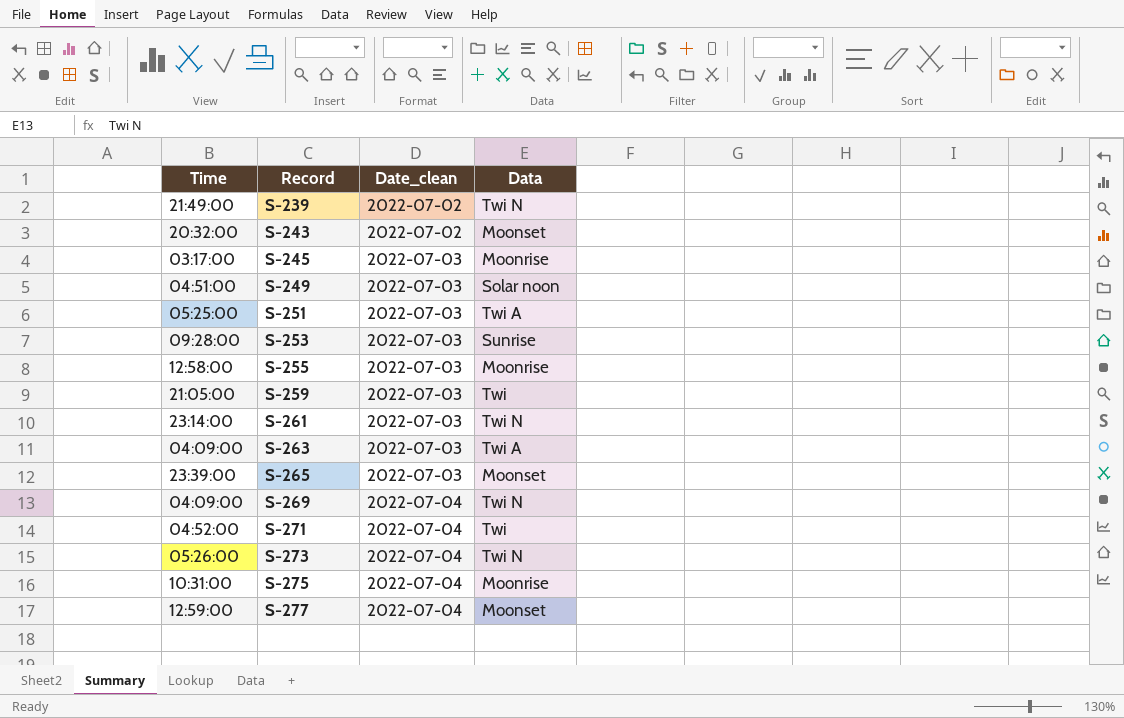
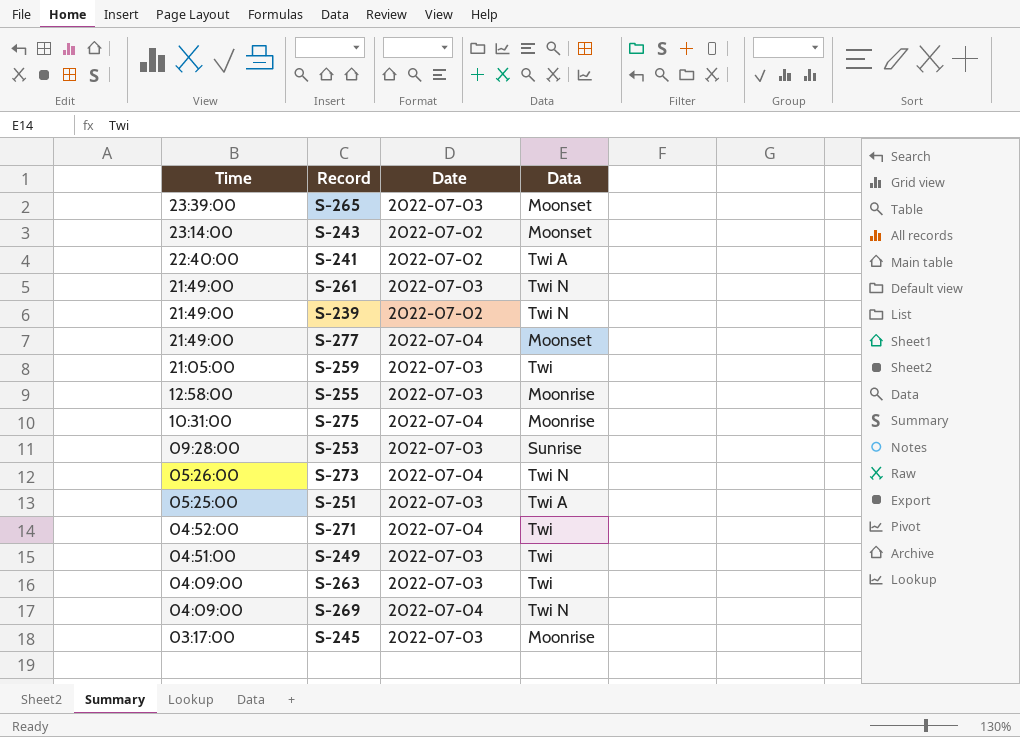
row order: Record ascending -> Time descending
column name: Date_clean -> Date
S-243 | Time: 20:32:00 -> 23:14:00
row S-241: none -> 22:40:00 | 2022-07-02 | Twi A
S-261 | Time: 23:14:00 -> 21:49:00
S-277 | Time: 12:59:00 -> 21:49:00
S-249 | Data: Solar noon -> Twi
S-263 | Data: Twi A -> Twi

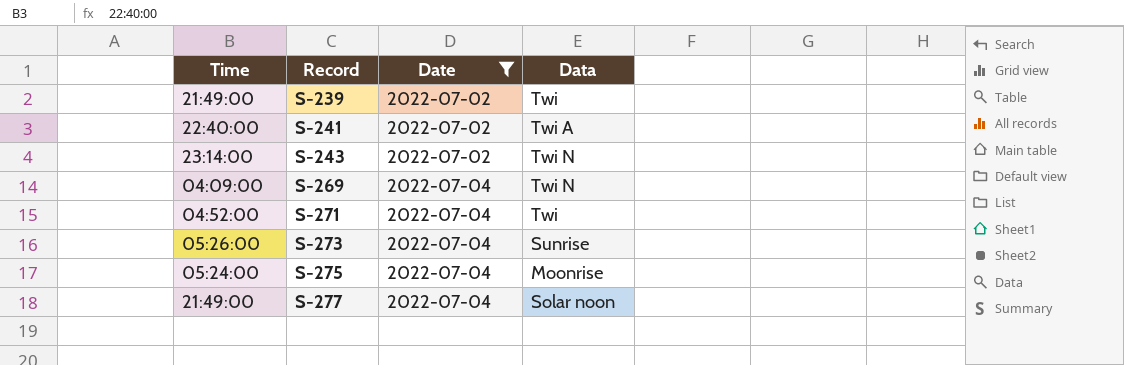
filter: none -> Date != 2022-07-03
row order: Time descending -> Record ascending
S-239 | Data: Twi N -> Twi
S-243 | Data: Moonset -> Twi N
S-273 | Data: Twi N -> Sunrise
S-275 | Time: 10:31:00 -> 05:24:00
S-277 | Data: Moonset -> Solar noon

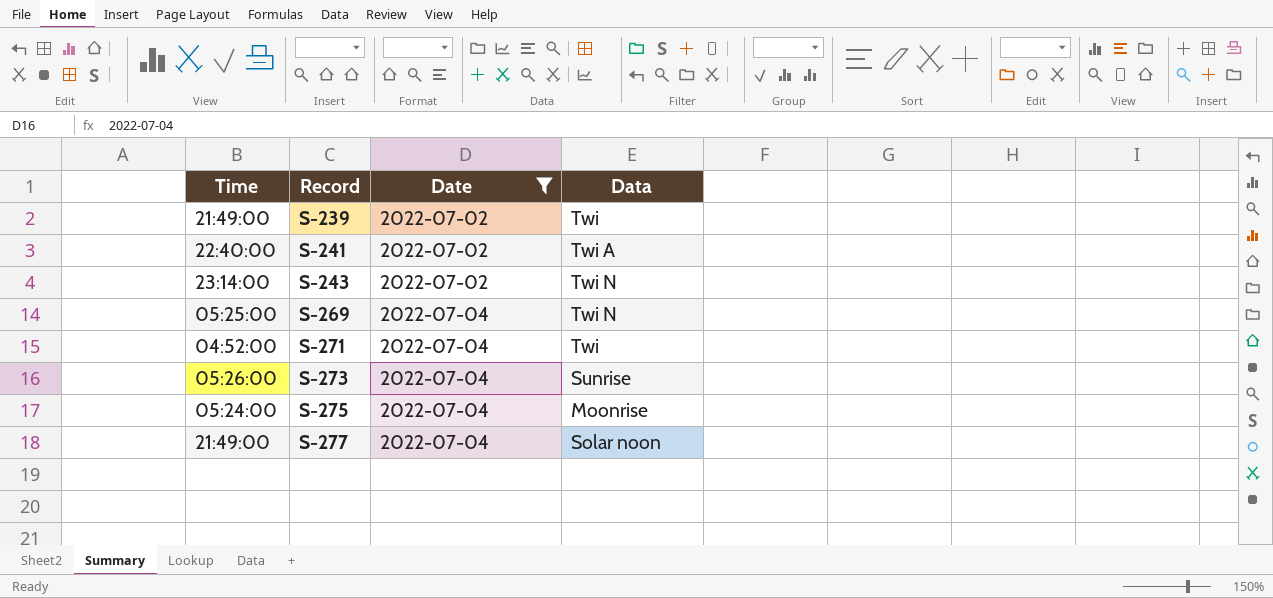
S-269 | Time: 04:09:00 -> 05:25:00

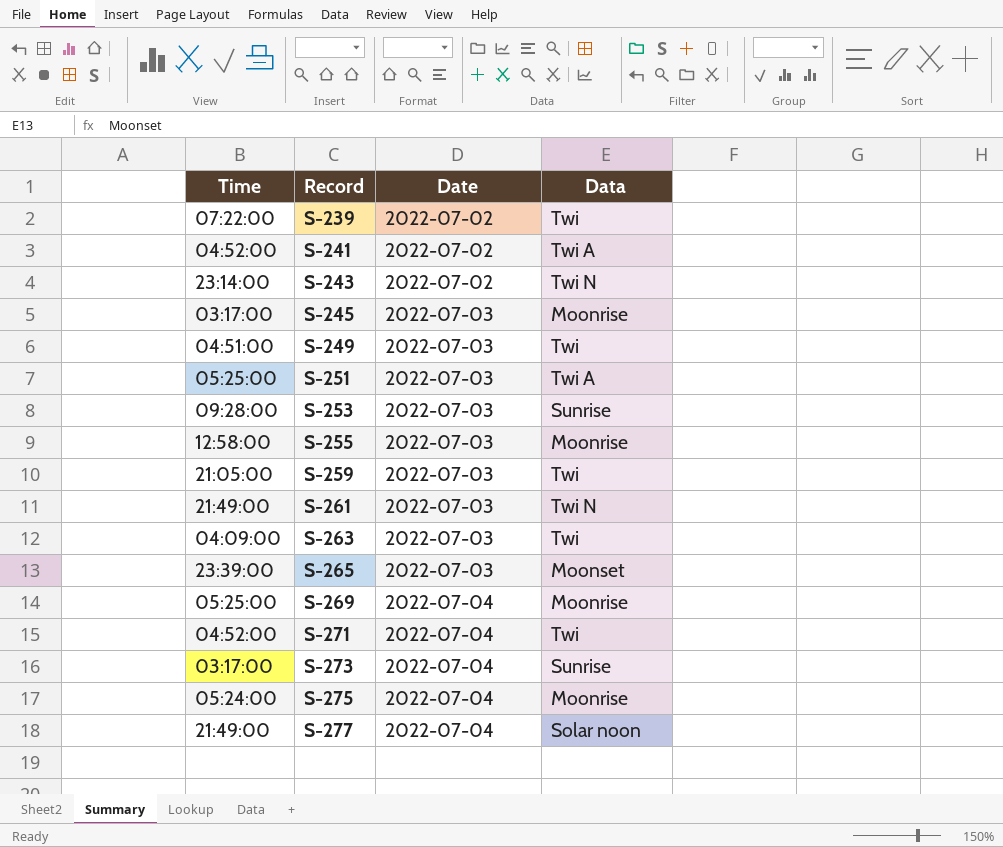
filter: Date != 2022-07-03 -> none
S-239 | Time: 21:49:00 -> 07:22:00
S-241 | Time: 22:40:00 -> 04:52:00
S-269 | Data: Twi N -> Moonrise
S-273 | Time: 05:26:00 -> 03:17:00

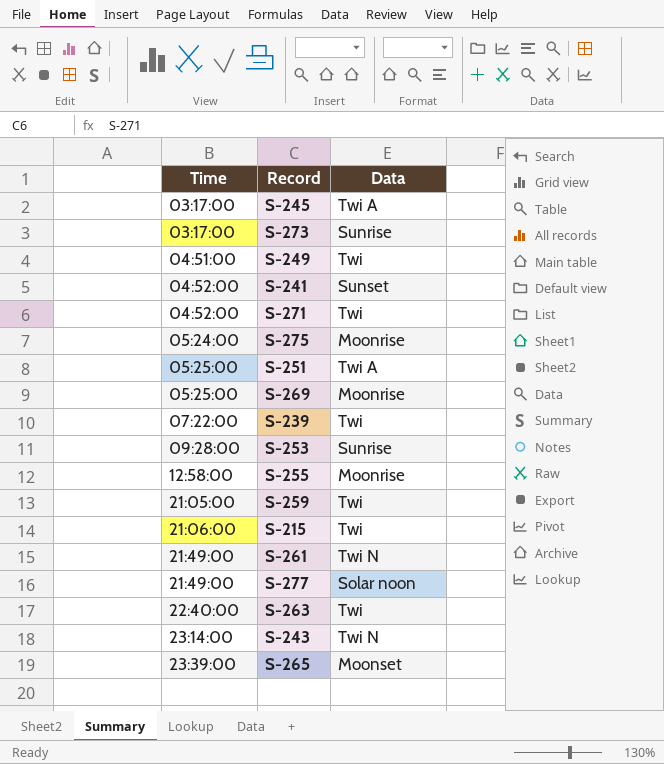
row order: Record ascending -> Time ascending
column Date | position: 3 -> none
S-245 | Data: Moonrise -> Twi A
S-241 | Data: Twi A -> Sunset
row S-215: none -> 21:06:00 | Twi
S-263 | Time: 04:09:00 -> 22:40:00

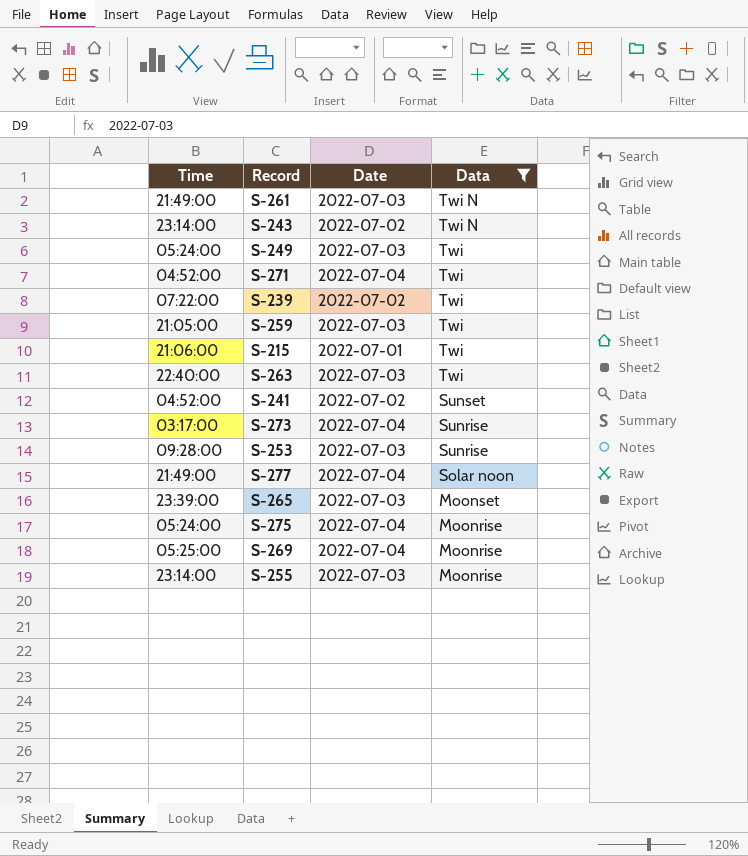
filter: none -> Data != Twi A
row order: Time ascending -> Data descending
column Date | position: none -> 3
S-249 | Time: 04:51:00 -> 05:24:00
S-255 | Time: 12:58:00 -> 23:14:00

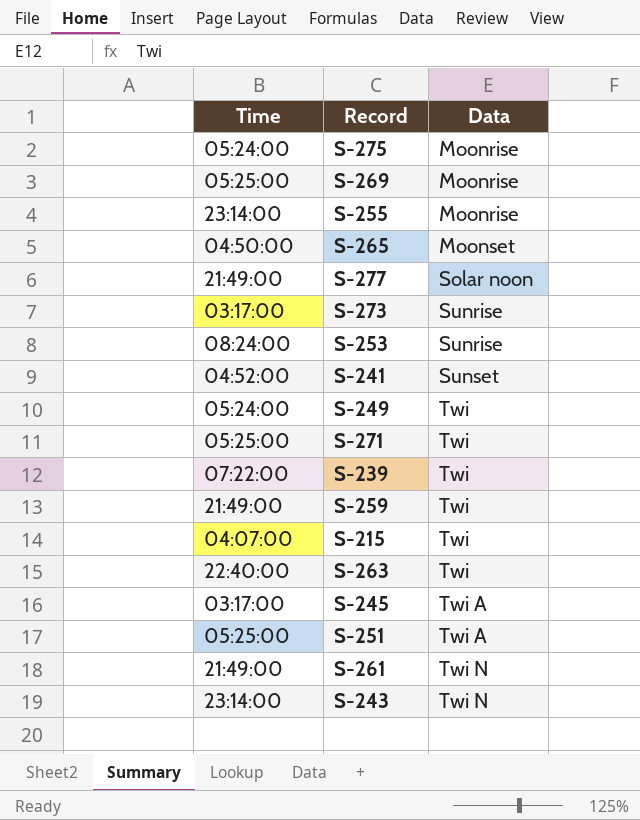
filter: Data != Twi A -> none
row order: Data descending -> Data ascending
column Date | position: 3 -> none
S-265 | Time: 23:39:00 -> 04:50:00
S-253 | Time: 09:28:00 -> 08:24:00
S-271 | Time: 04:52:00 -> 05:25:00
S-259 | Time: 21:05:00 -> 21:49:00
S-215 | Time: 21:06:00 -> 04:07:00

